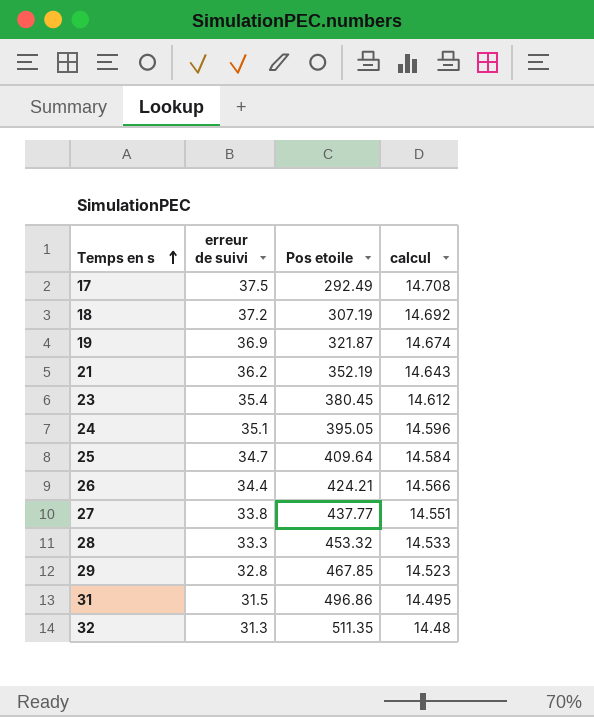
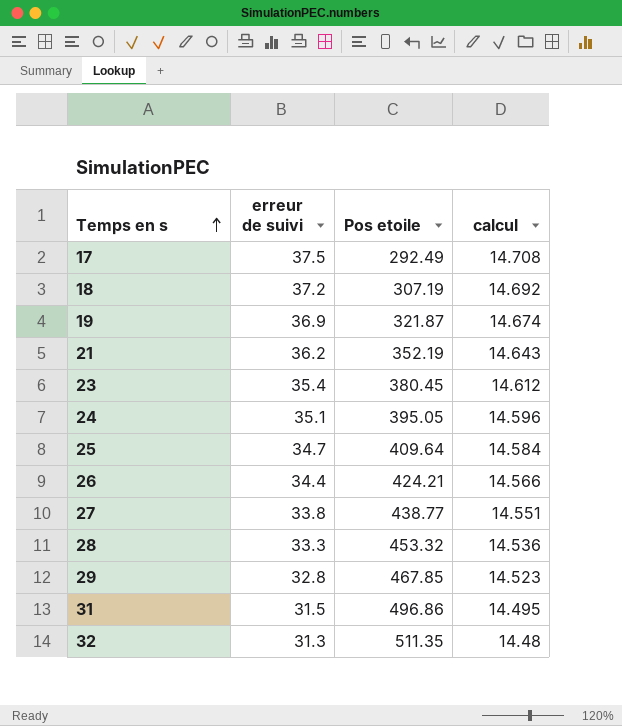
27 | Pos etoile: 437.77 -> 438.77
28 | calcul: 14.533 -> 14.536

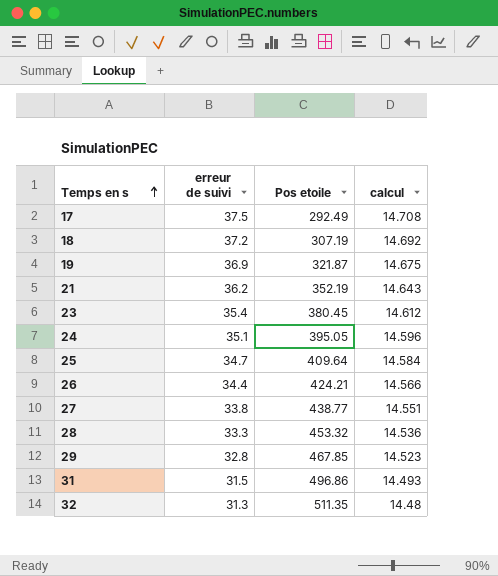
19 | calcul: 14.674 -> 14.675
31 | calcul: 14.495 -> 14.493

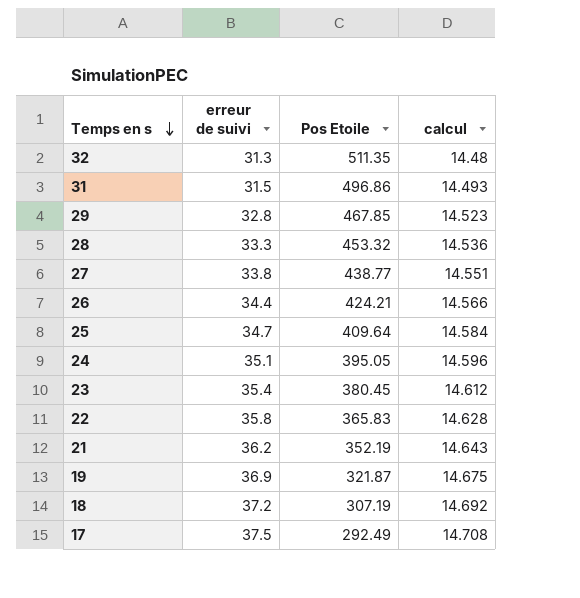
row order: Temps en s ascending -> Temps en s descending
column name: Pos etoile -> Pos Etoile
row 22: none -> 35.8 | 365.83 | 14.628

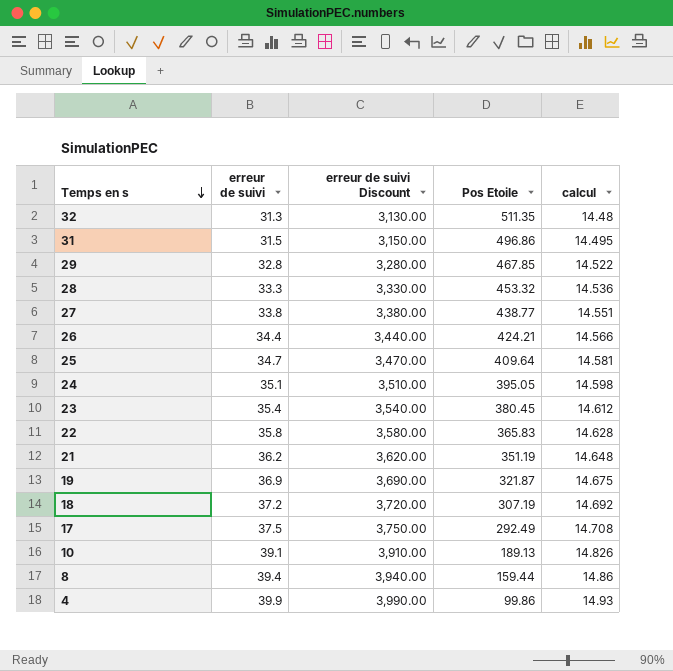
column erreur de suivi Discount | formula: none -> [erreur de suivi] * 100
31 | calcul: 14.493 -> 14.495
29 | calcul: 14.523 -> 14.522
25 | calcul: 14.584 -> 14.581
24 | calcul: 14.596 -> 14.598
21 | Pos Etoile: 352.19 -> 351.19
21 | calcul: 14.643 -> 14.648
row 10: none -> 39.1 | 3,910.00 | 189.13 | 14.826
row 8: none -> 39.4 | 3,940.00 | 159.44 | 14.86
row 4: none -> 39.9 | 3,990.00 | 99.86 | 14.93

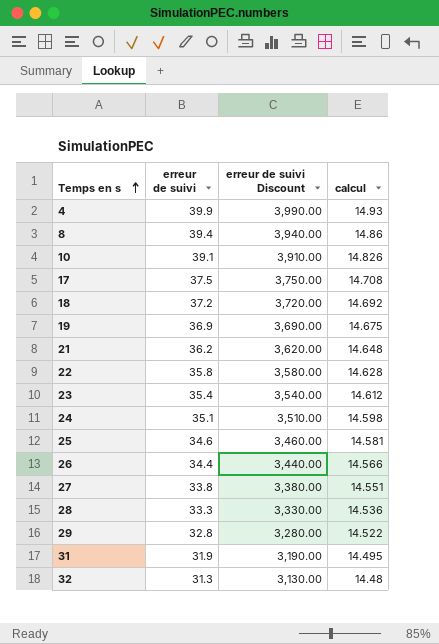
row order: Temps en s descending -> Temps en s ascending
column Pos Etoile | position: 4 -> none
25 | erreur de suivi: 34.7 -> 34.6
25 | erreur de suivi Discount: 3,470.00 -> 3,460.00
31 | erreur de suivi: 31.5 -> 31.9
31 | erreur de suivi Discount: 3,150.00 -> 3,190.00

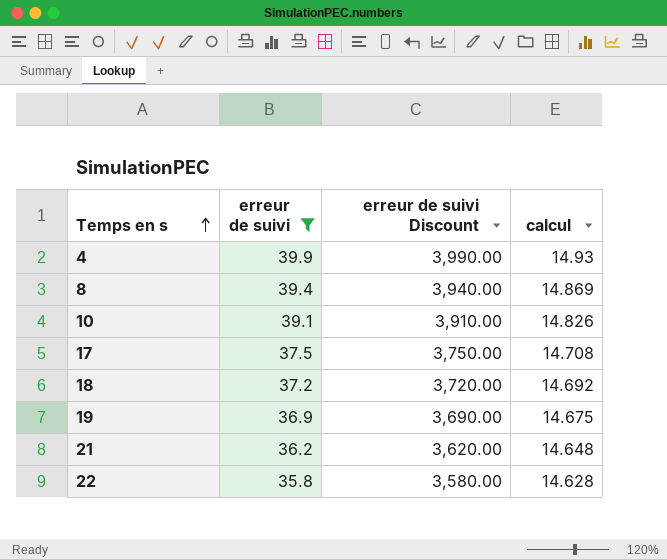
filter: none -> erreur de suivi >= 35.8
8 | calcul: 14.86 -> 14.869

